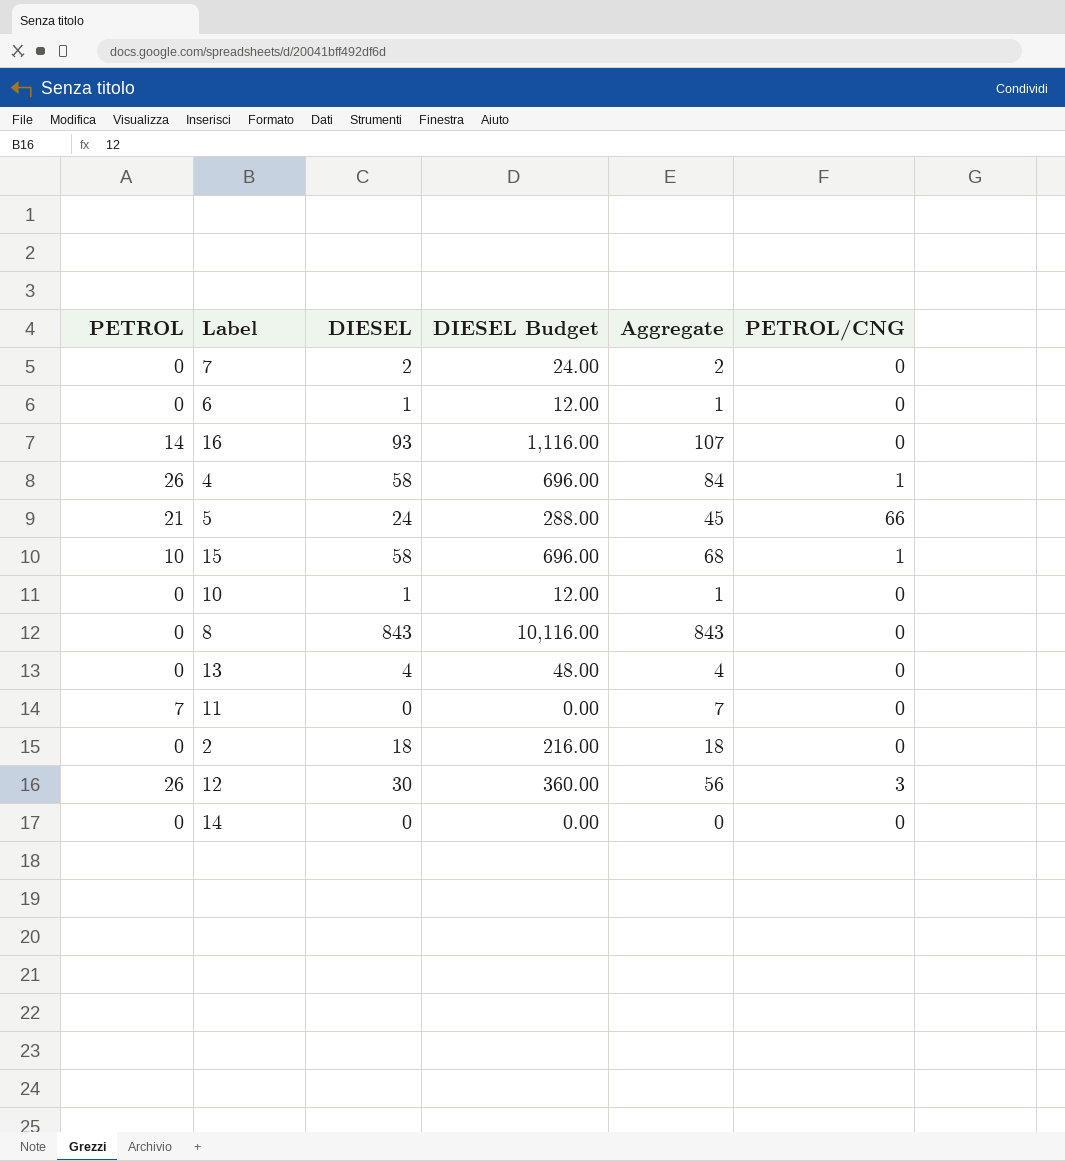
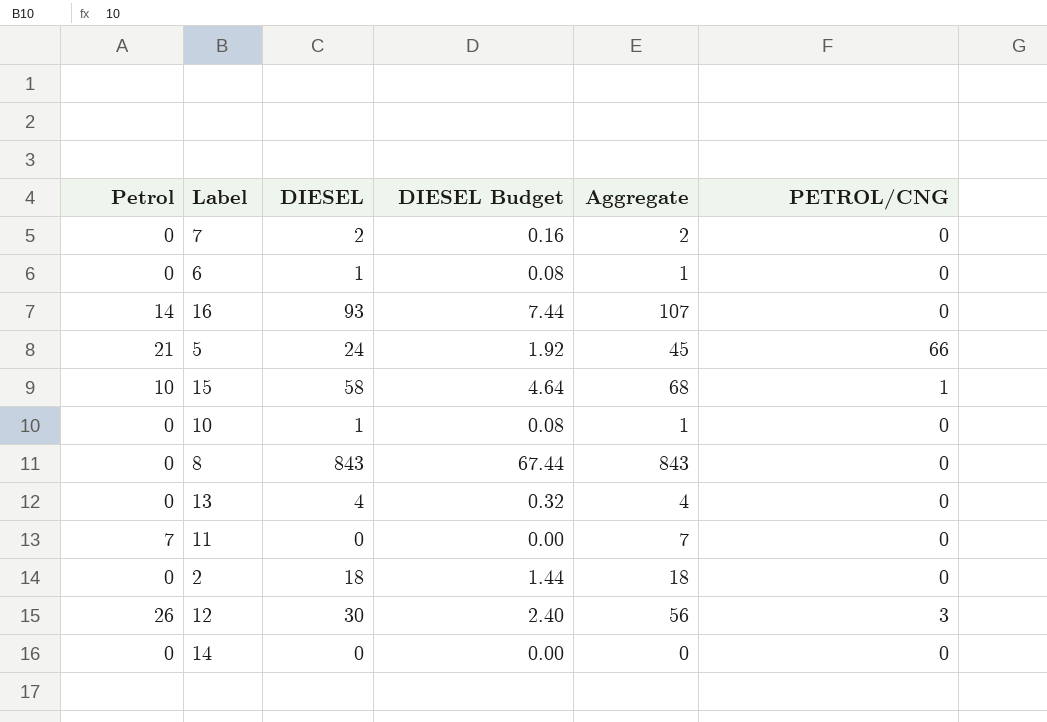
column name: PETROL -> Petrol
column DIESEL Budget | formula: [DIESEL] * 12 -> [DIESEL] * 0.08
row 4: 26 | 58 | 696.00 | 84 | 1 -> none

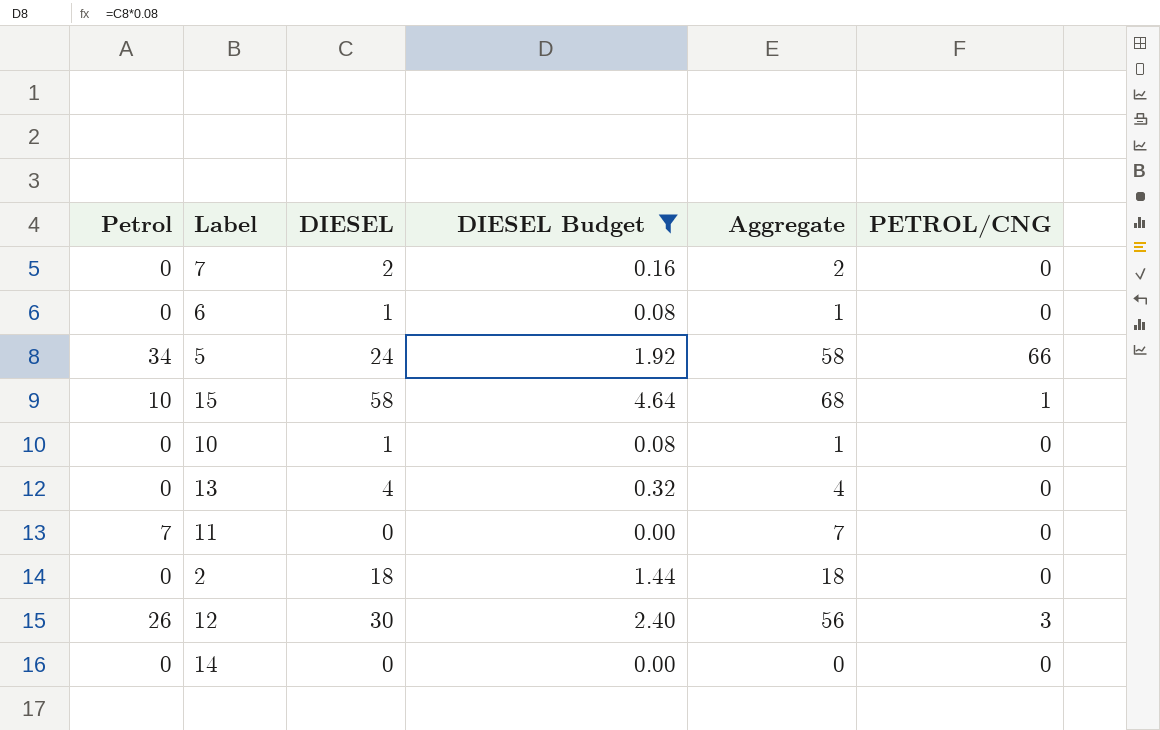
filter: none -> DIESEL Budget <= 4.64
5 | Petrol: 21 -> 34
5 | Aggregate: 45 -> 58

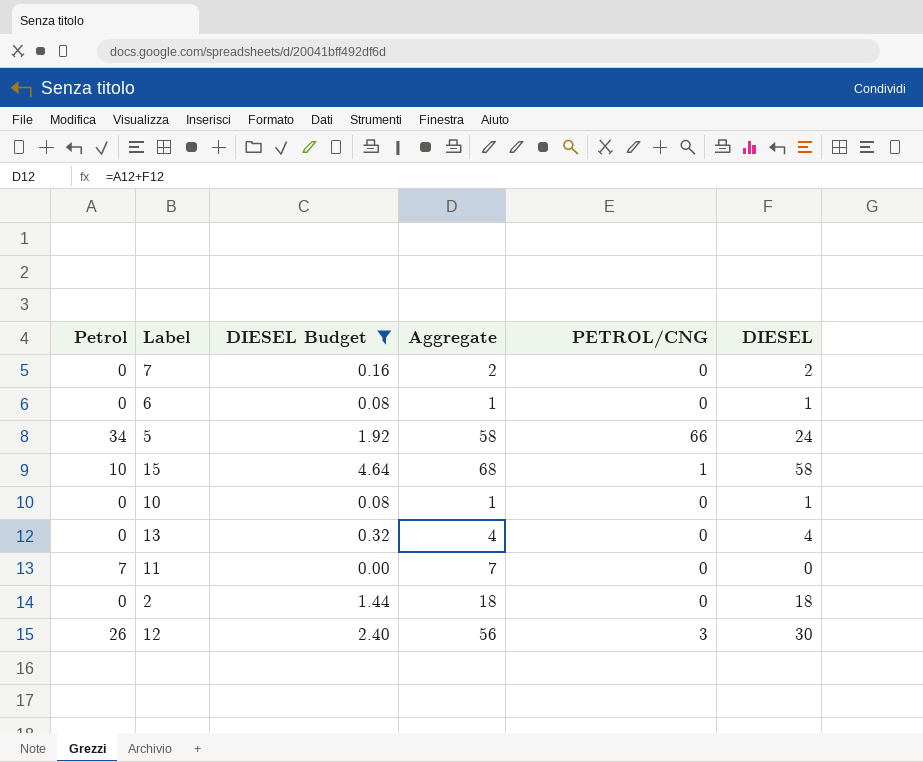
column DIESEL | position: 3 -> 6
row 14: 0 | 0 | 0.00 | 0 | 0 -> none

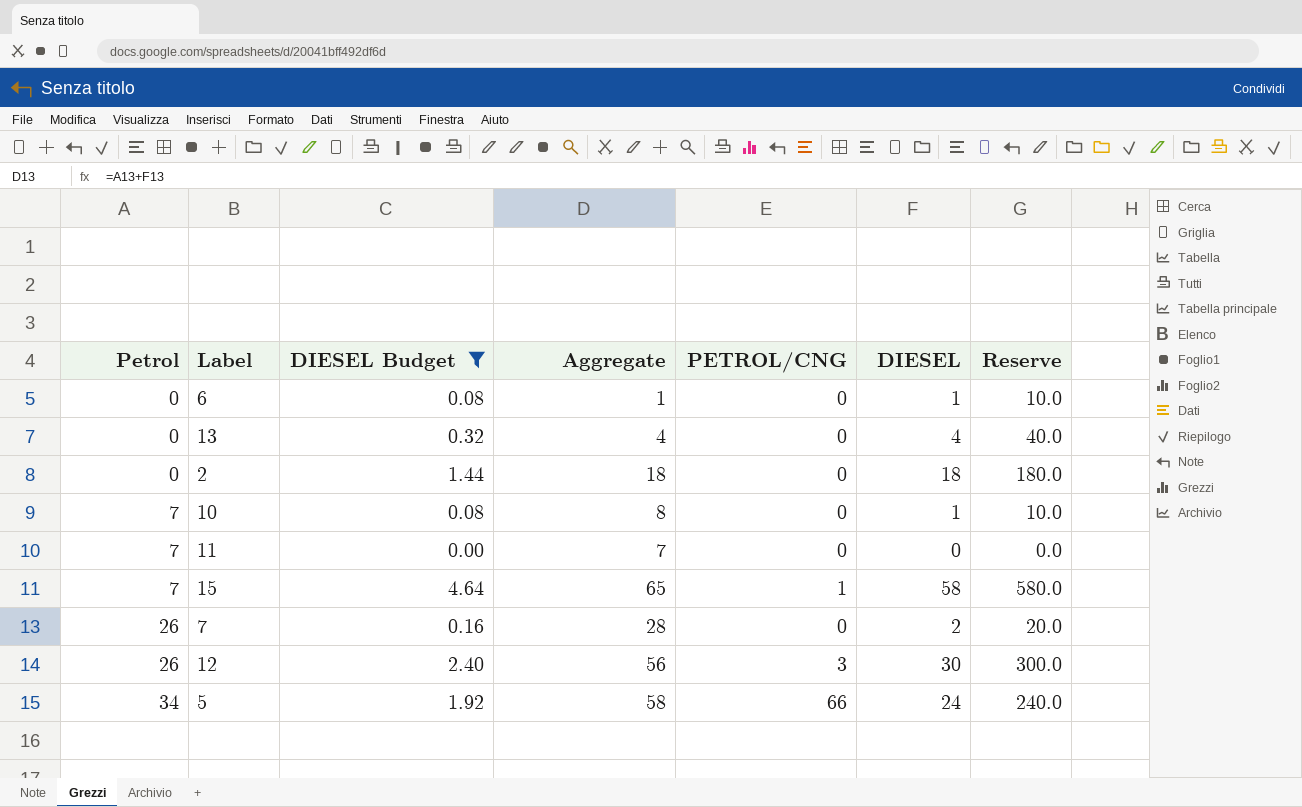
row order: none -> Petrol ascending
column Reserve | formula: none -> [DIESEL] * 10
10 | Petrol: 0 -> 7
10 | Aggregate: 1 -> 8
15 | Petrol: 10 -> 7
15 | Aggregate: 68 -> 65
7 | Petrol: 0 -> 26
7 | Aggregate: 2 -> 28

